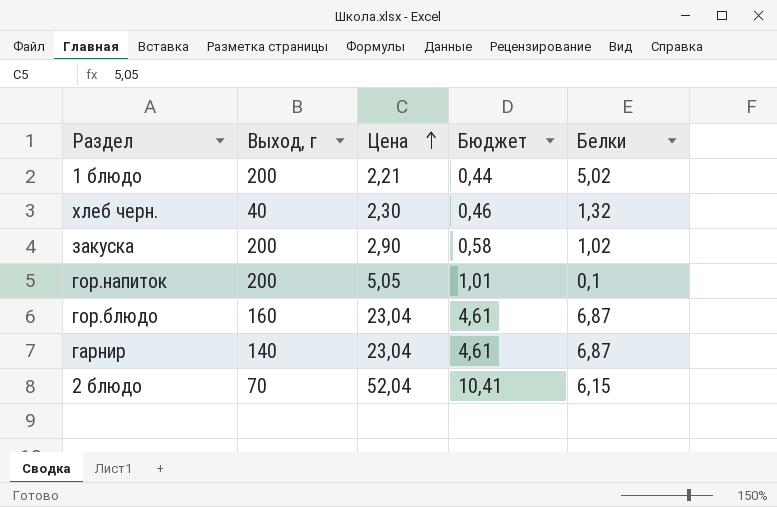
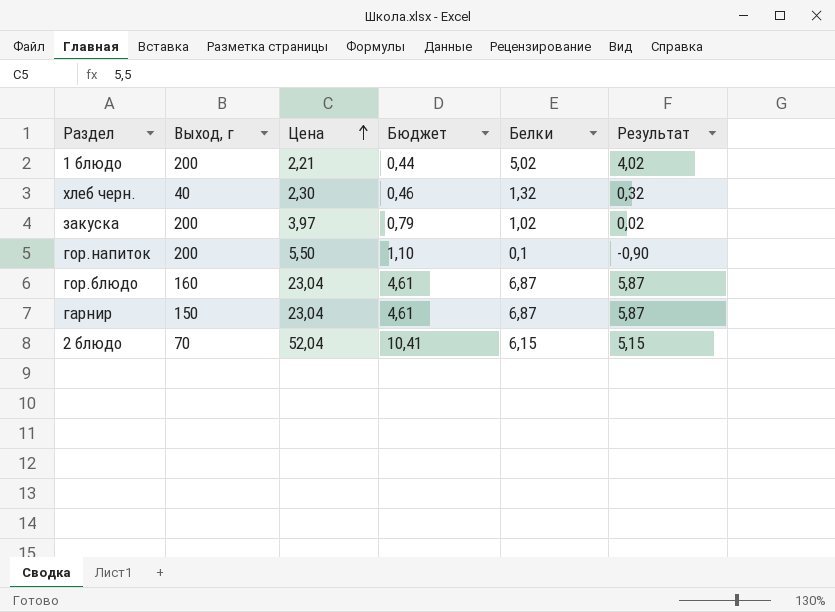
column Результат | formula: none -> [Белки] - 1
закуска | Цена: 2,90 -> 3,97
закуска | Бюджет: 0,58 -> 0,79
гор.напиток | Цена: 5,05 -> 5,50
гор.напиток | Бюджет: 1,01 -> 1,10
гарнир | Выход, г: 140 -> 150

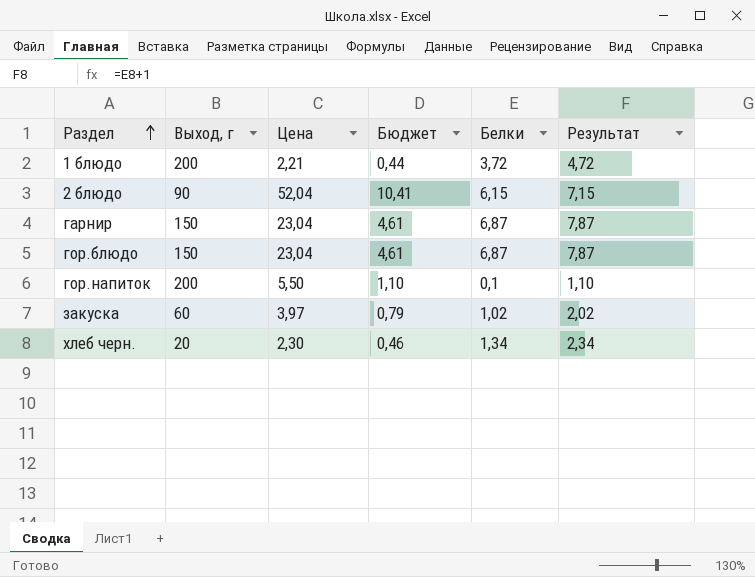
row order: Цена ascending -> Раздел ascending
column Результат | formula: [Белки] - 1 -> [Белки] + 1
1 блюдо | Белки: 5,02 -> 3,72
2 блюдо | Выход, г: 70 -> 90
гор.блюдо | Выход, г: 160 -> 150
закуска | Выход, г: 200 -> 60
хлеб черн. | Выход, г: 40 -> 20
хлеб черн. | Белки: 1,32 -> 1,34

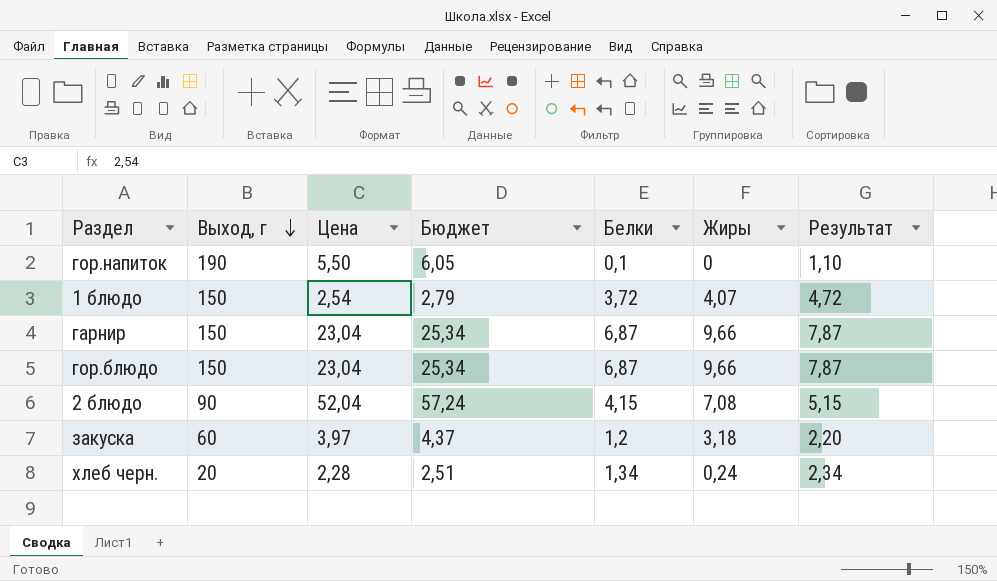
row order: Раздел ascending -> Выход, г descending
column Бюджет | formula: [Цена] * 0,2 -> [Цена] * 1,1
column Жиры | position: none -> 6
гор.напиток | Выход, г: 200 -> 190
1 блюдо | Выход, г: 200 -> 150
1 блюдо | Цена: 2,21 -> 2,54
2 блюдо | Белки: 6,15 -> 4,15
2 блюдо | Результат: 7,15 -> 5,15
закуска | Белки: 1,02 -> 1,2
закуска | Результат: 2,02 -> 2,20
хлеб черн. | Цена: 2,30 -> 2,28

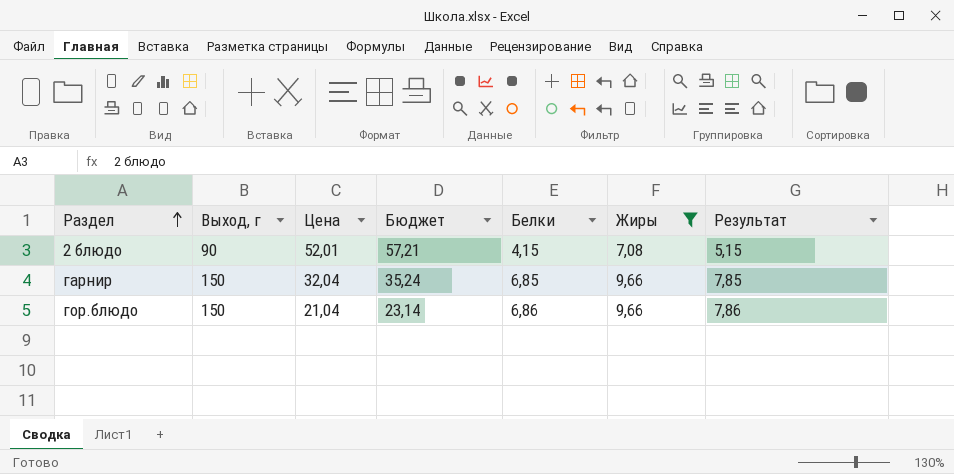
filter: none -> Жиры >= 7,08
row order: Выход, г descending -> Раздел ascending
2 блюдо | Цена: 52,04 -> 52,01
2 блюдо | Бюджет: 57,24 -> 57,21
гарнир | Цена: 23,04 -> 32,04
гарнир | Бюджет: 25,34 -> 35,24
гарнир | Белки: 6,87 -> 6,85
гарнир | Результат: 7,87 -> 7,85
гор.блюдо | Цена: 23,04 -> 21,04
гор.блюдо | Бюджет: 25,34 -> 23,14
гор.блюдо | Белки: 6,87 -> 6,86
гор.блюдо | Результат: 7,87 -> 7,86

